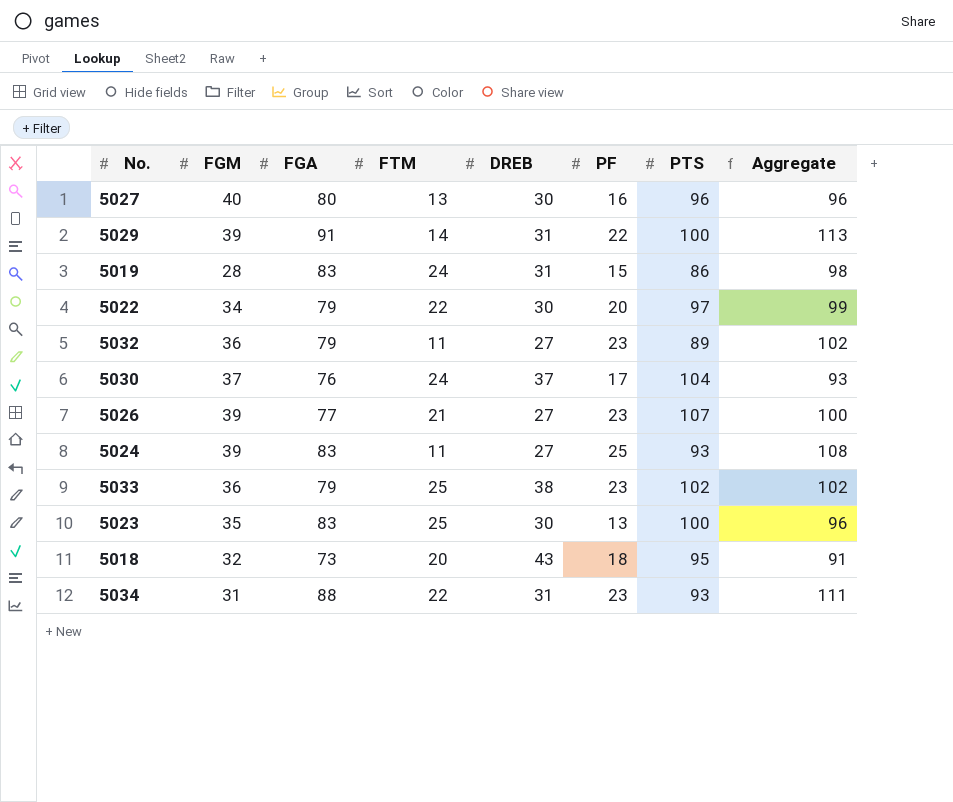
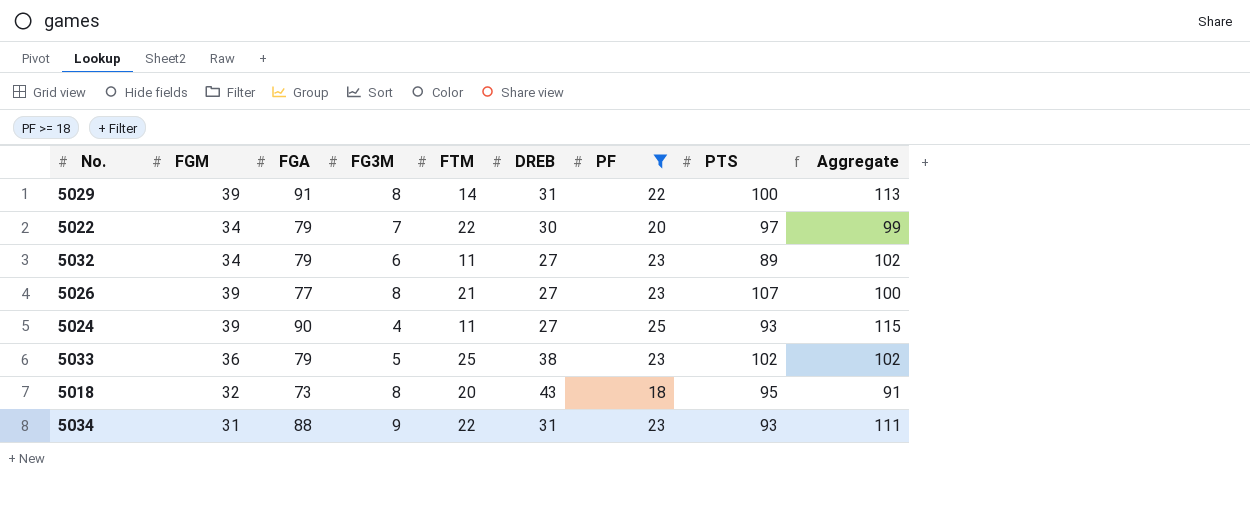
filter: none -> PF >= 18
column FG3M | position: none -> 4
5032 | FGM: 36 -> 34
5024 | FGA: 83 -> 90
5024 | Aggregate: 108 -> 115

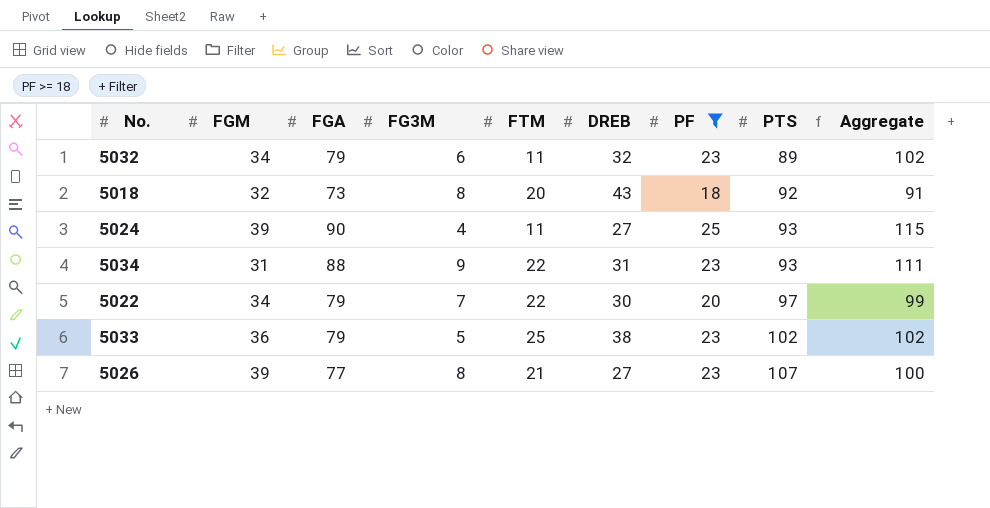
row order: none -> PTS ascending
row 5029: 39 | 91 | 8 | 14 | 31 | 22 | 100 | 113 -> none
5032 | DREB: 27 -> 32
5018 | PTS: 95 -> 92

